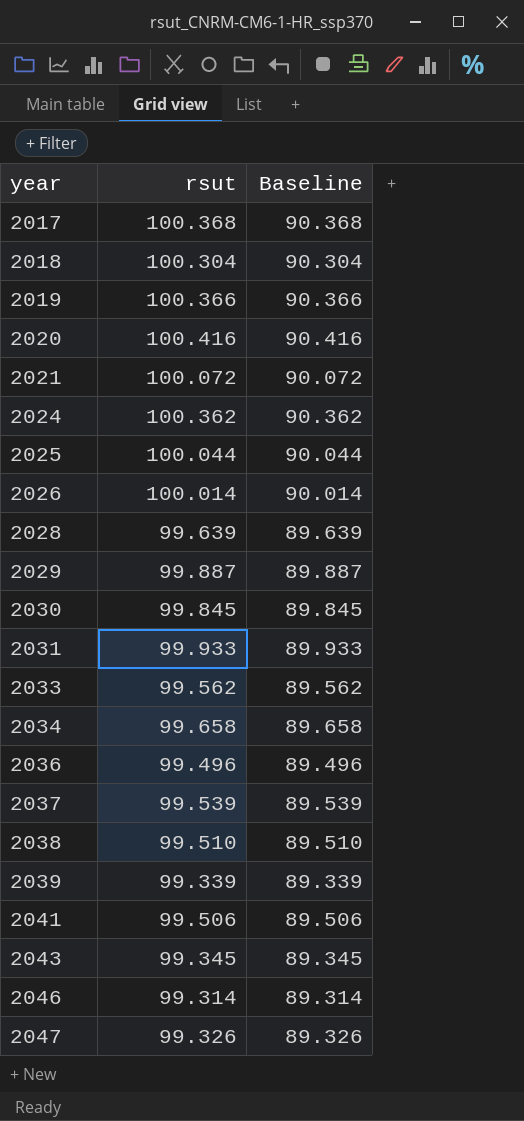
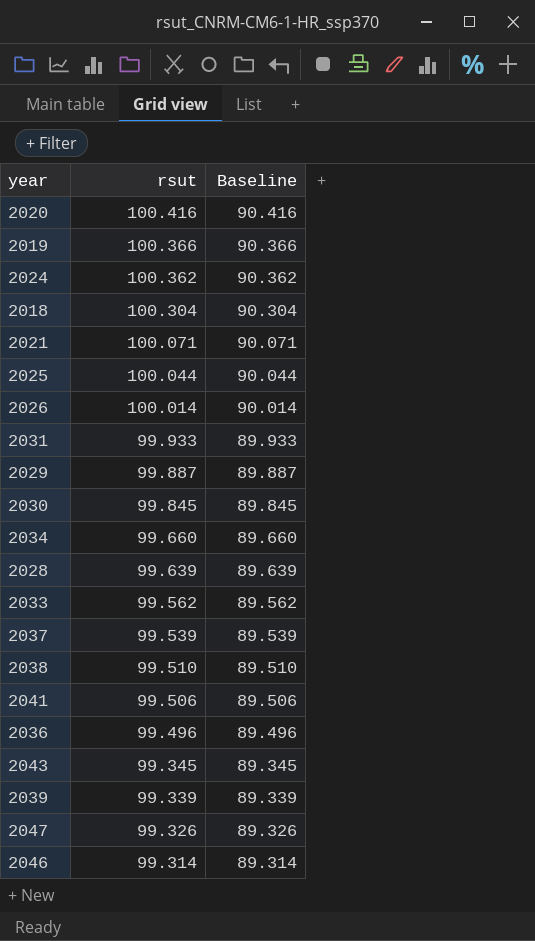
row order: year ascending -> rsut descending
row 2017: 100.368 | 90.368 -> none
2021 | rsut: 100.072 -> 100.071
2021 | Baseline: 90.072 -> 90.071
2034 | rsut: 99.658 -> 99.660
2034 | Baseline: 89.658 -> 89.660

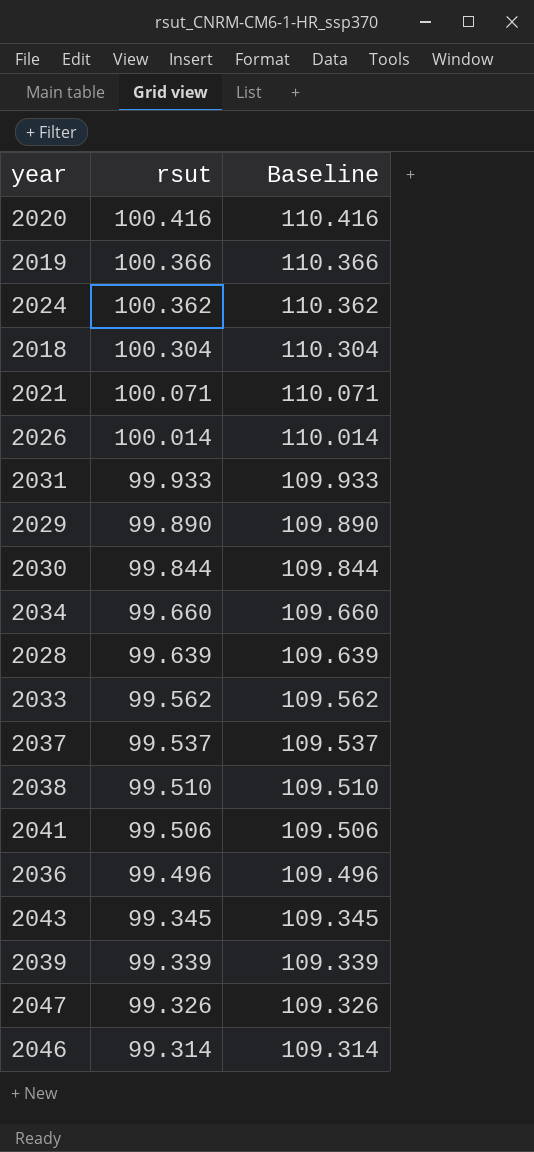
column Baseline | formula: [rsut] - 10 -> [rsut] + 10
row 2025: 100.044 | 90.044 -> none
2029 | rsut: 99.887 -> 99.890
2030 | rsut: 99.845 -> 99.844
2037 | rsut: 99.539 -> 99.537

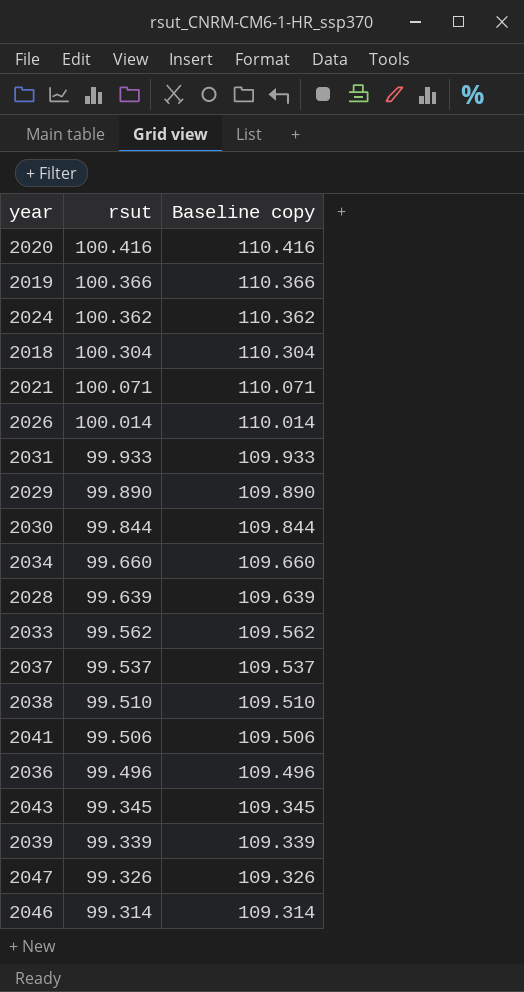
column name: Baseline -> Baseline copy

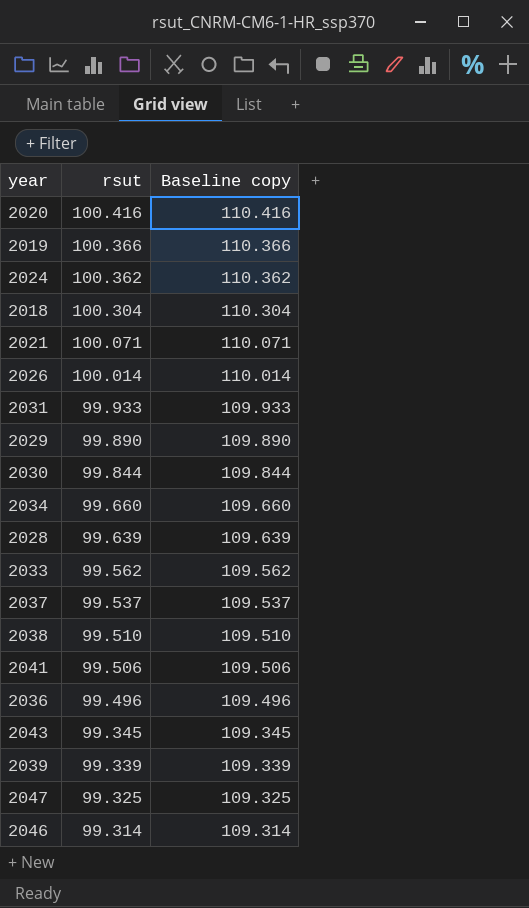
2047 | rsut: 99.326 -> 99.325
2047 | Baseline copy: 109.326 -> 109.325

